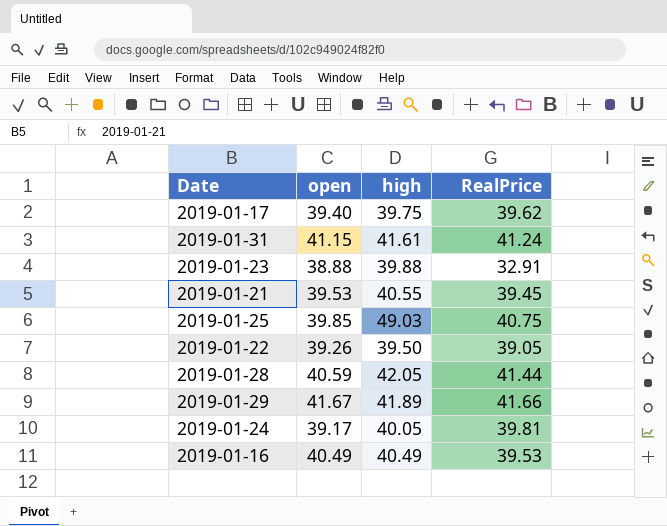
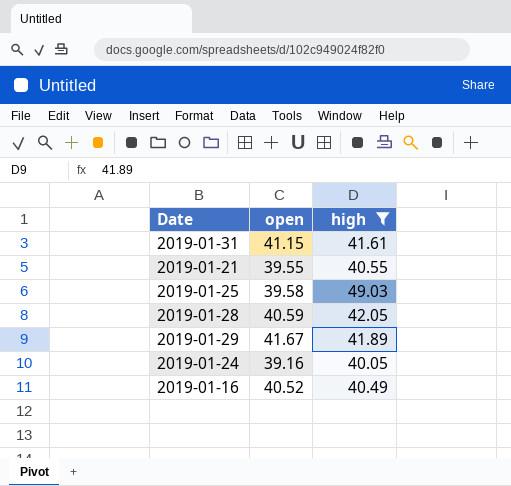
filter: none -> high >= 40.05
column RealPrice | position: 4 -> none
2019-01-21 | open: 39.53 -> 39.55
2019-01-25 | open: 39.85 -> 39.58
2019-01-24 | open: 39.17 -> 39.16
2019-01-16 | open: 40.49 -> 40.52

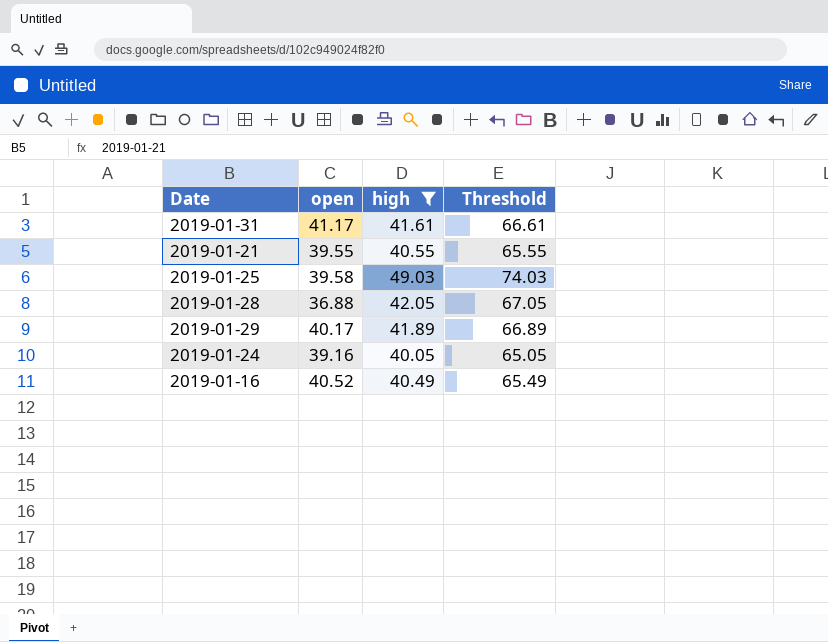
column Threshold | formula: none -> [high] + 25
2019-01-31 | open: 41.15 -> 41.17
2019-01-28 | open: 40.59 -> 36.88
2019-01-29 | open: 41.67 -> 40.17

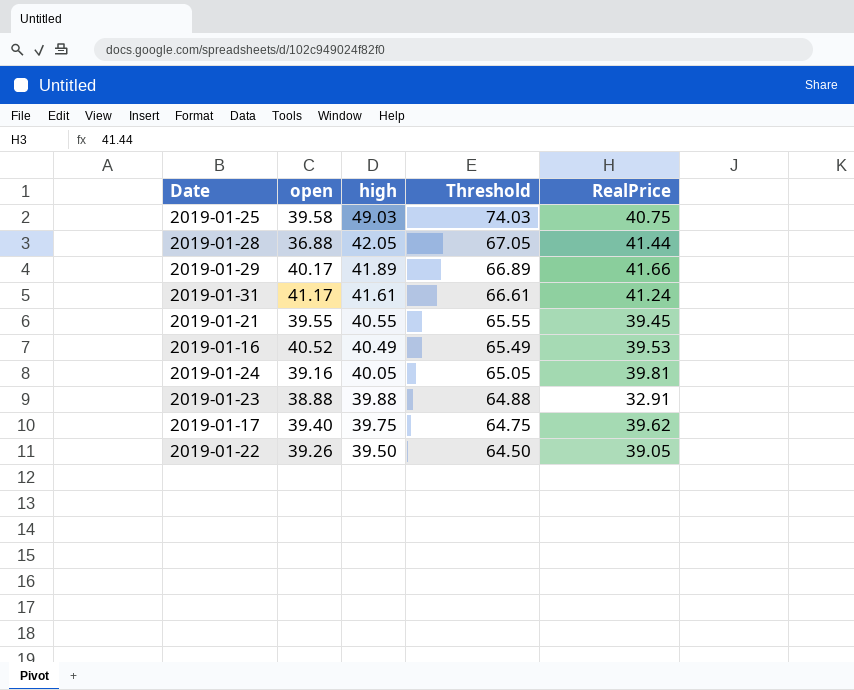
filter: high >= 40.05 -> none
row order: none -> high descending
column RealPrice | position: none -> 5

